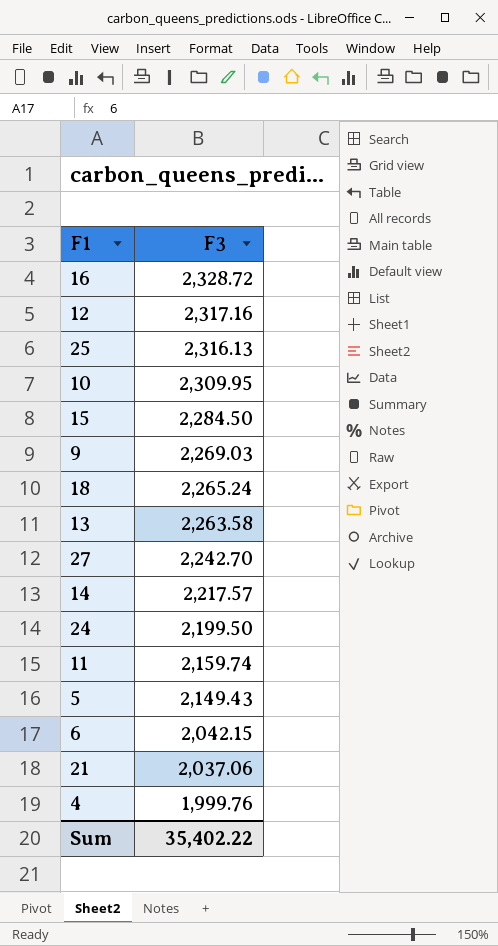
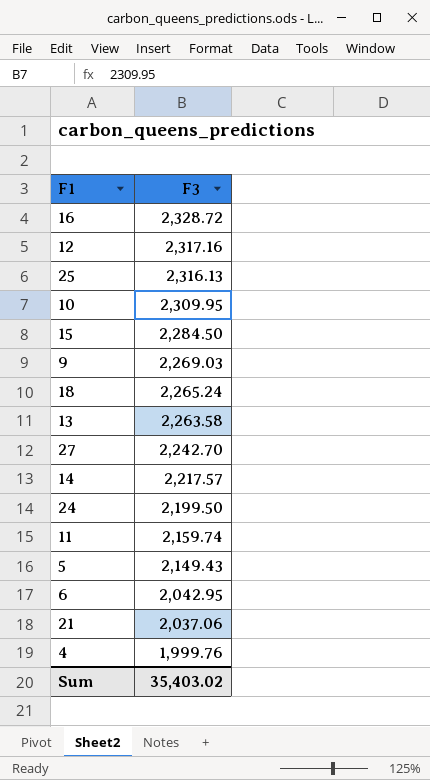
6 | F3: 2,042.15 -> 2,042.95
Sum | F3: 35,402.22 -> 35,403.02

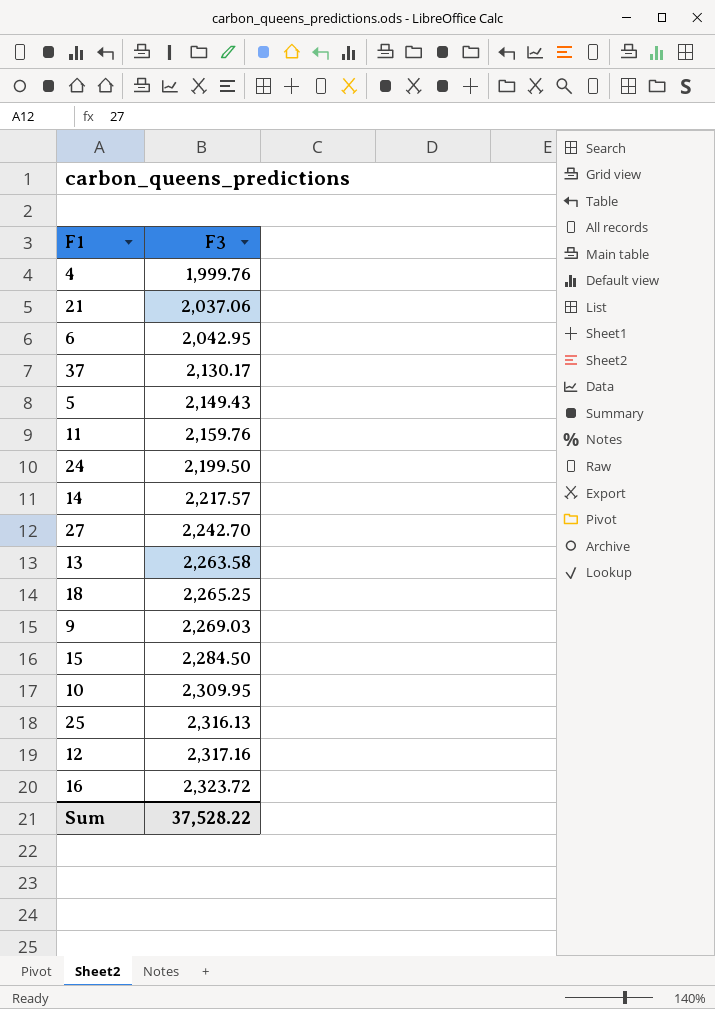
row order: F3 descending -> F3 ascending
row 37: none -> 2,130.17
11 | F3: 2,159.74 -> 2,159.76
18 | F3: 2,265.24 -> 2,265.25
16 | F3: 2,328.72 -> 2,323.72
Sum | F3: 35,403.02 -> 37,528.22

